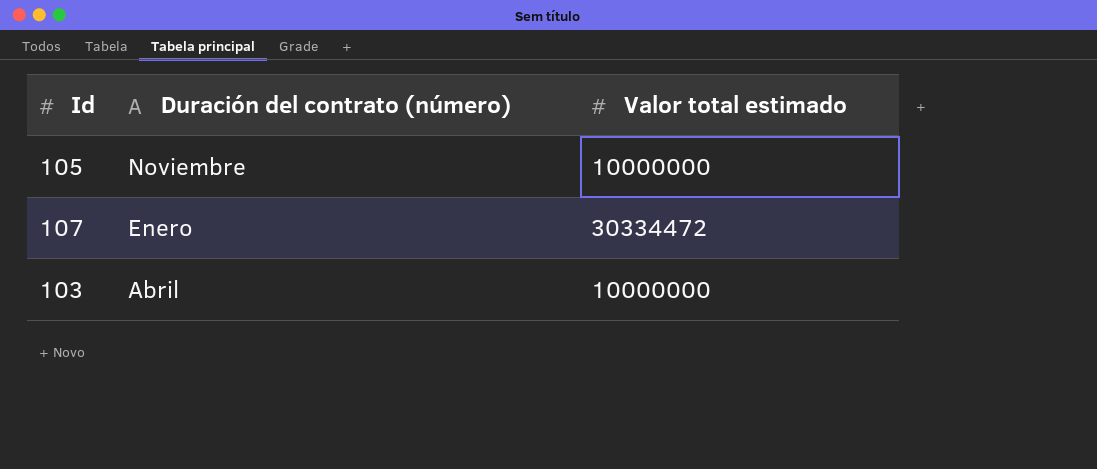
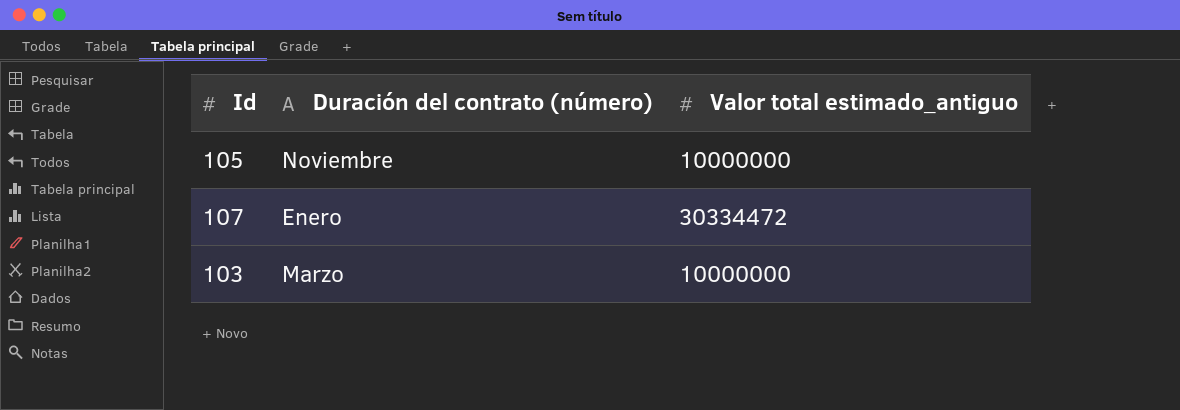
column name: Valor total estimado -> Valor total estimado_antiguo
103 | Duración del contrato (número): Abril -> Marzo

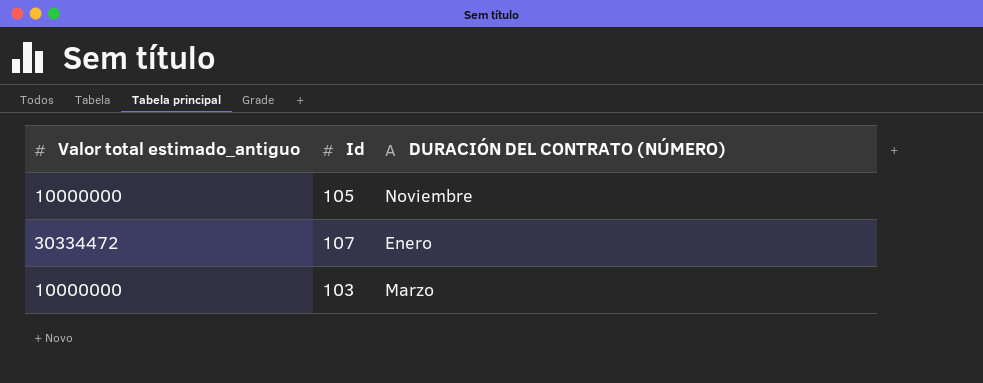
column Valor total estimado_antiguo | position: 3 -> 1
column name: Duración del contrato (número) -> DURACIÓN DEL CONTRATO (NÚMERO)

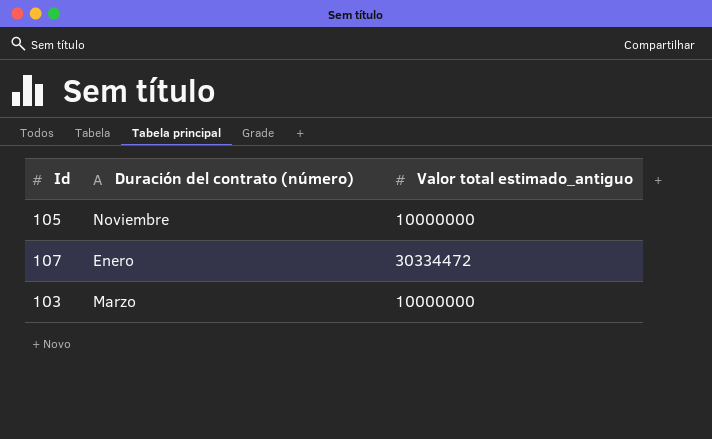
column name: DURACIÓN DEL CONTRATO (NÚMERO) -> Duración del contrato (número)
column Valor total estimado_antiguo | position: 1 -> 3

